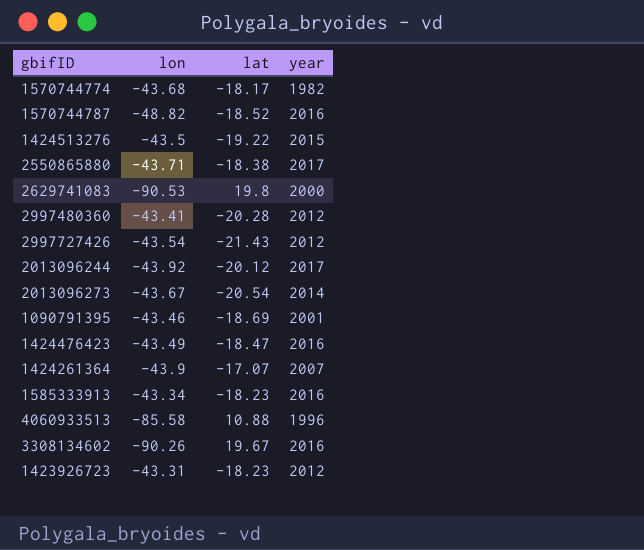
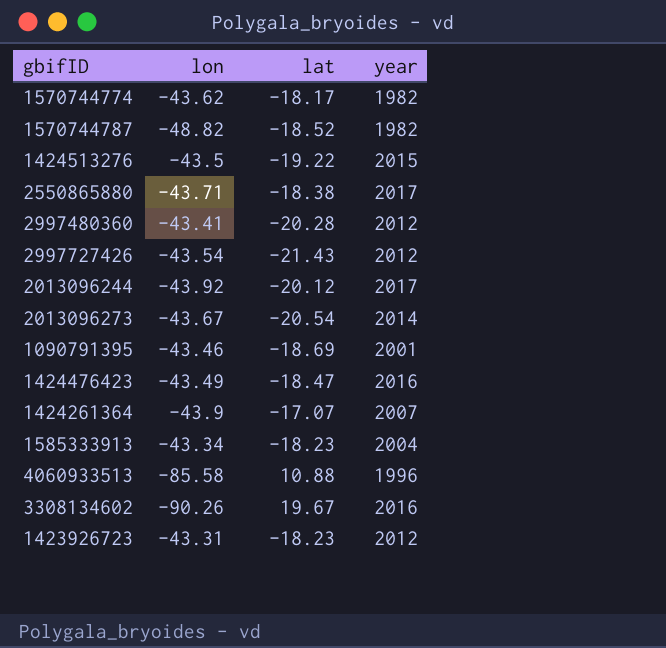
row 2629741083: -90.53 | 19.8 | 2000 -> none
1570744774 | lon: -43.68 -> -43.62
1570744787 | year: 2016 -> 1982
1585333913 | year: 2016 -> 2004

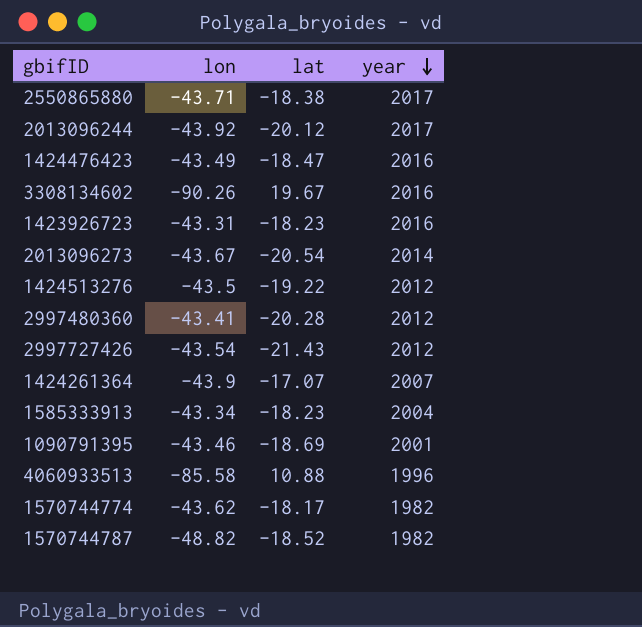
row order: none -> year descending
1423926723 | year: 2012 -> 2016
1424513276 | year: 2015 -> 2012

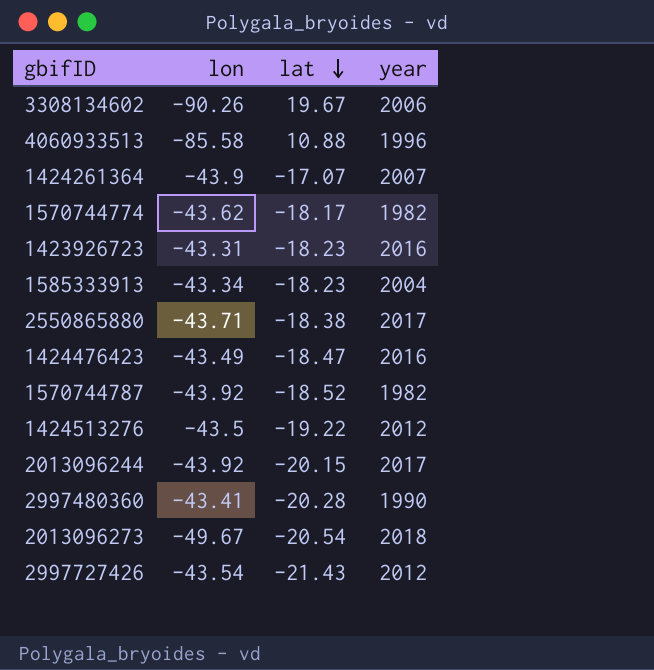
row order: year descending -> lat descending
row 1090791395: -43.46 | -18.69 | 2001 -> none
3308134602 | year: 2016 -> 2006
1570744787 | lon: -48.82 -> -43.92
2013096244 | lat: -20.12 -> -20.15
2997480360 | year: 2012 -> 1990
2013096273 | lon: -43.67 -> -49.67
2013096273 | year: 2014 -> 2018

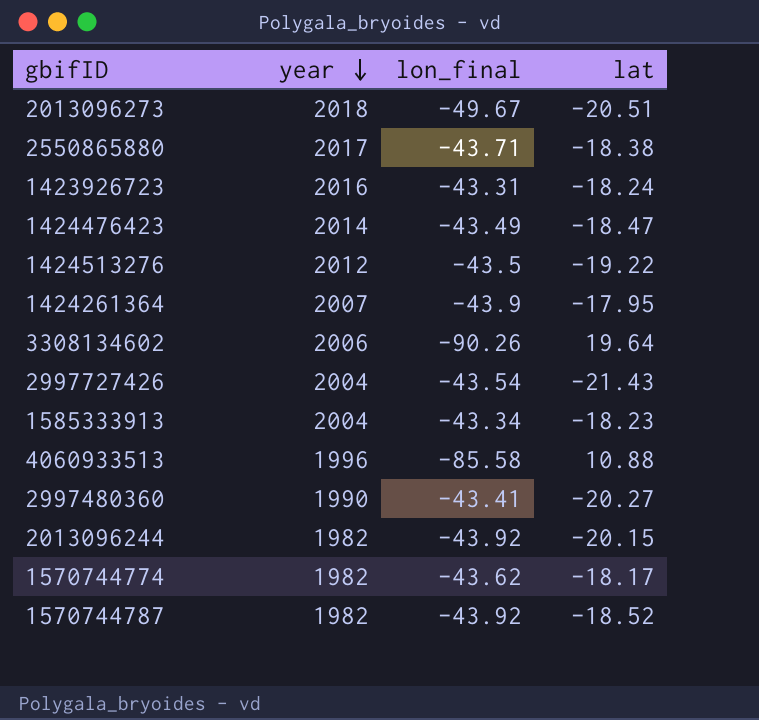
row order: lat descending -> year descending
column year | position: 4 -> 2
column name: lon -> lon_final
2013096273 | lat: -20.54 -> -20.51
1423926723 | lat: -18.23 -> -18.24
1424476423 | year: 2016 -> 2014
1424261364 | lat: -17.07 -> -17.95
3308134602 | lat: 19.67 -> 19.64
2997727426 | year: 2012 -> 2004
2997480360 | lat: -20.28 -> -20.27
2013096244 | year: 2017 -> 1982

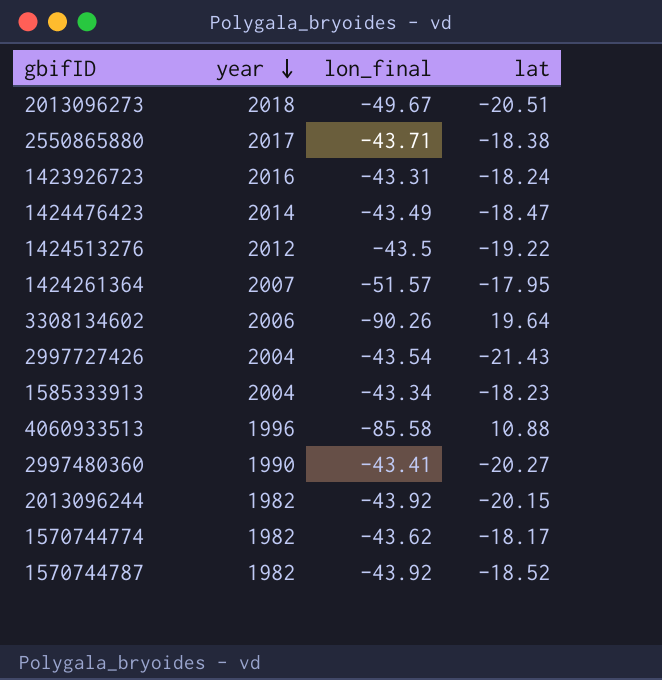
1424261364 | lon_final: -43.9 -> -51.57

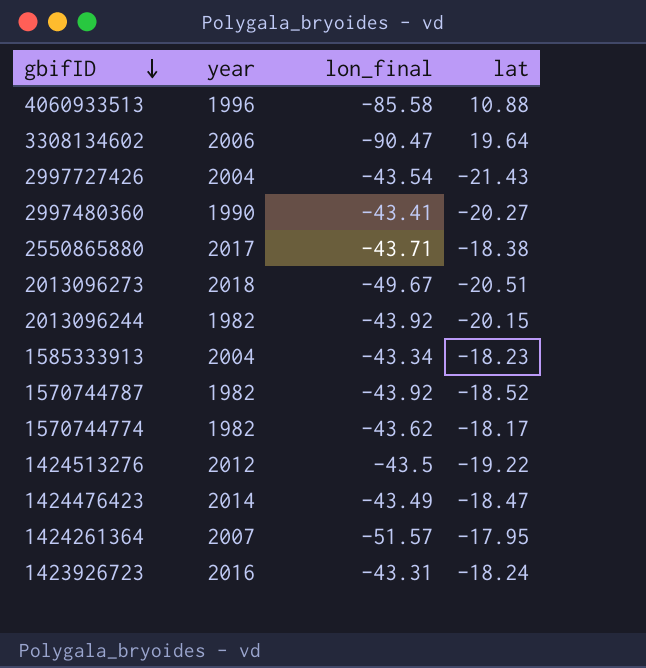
row order: year descending -> gbifID descending
3308134602 | lon_final: -90.26 -> -90.47

